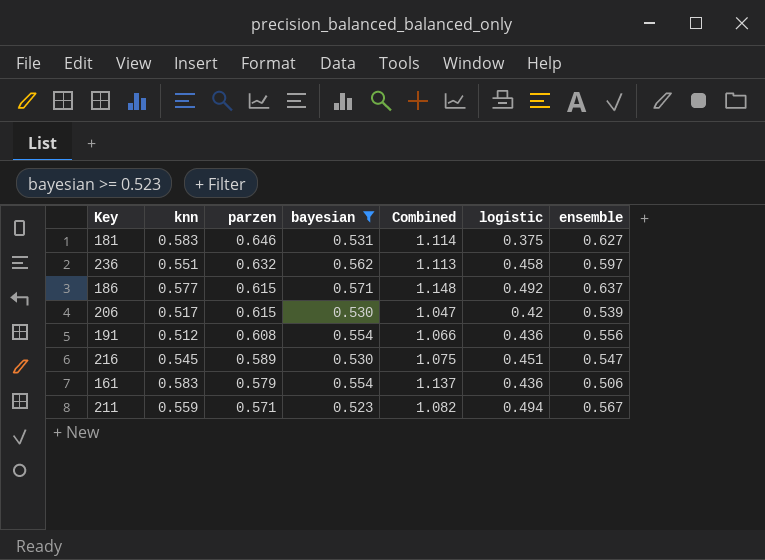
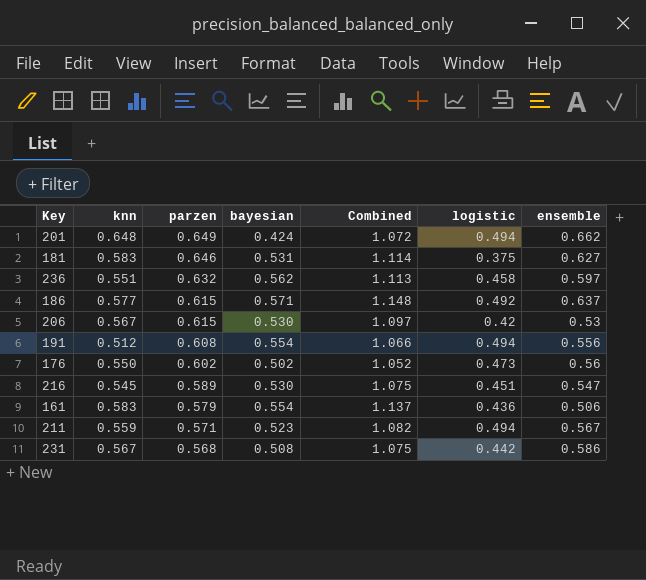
filter: bayesian >= 0.523 -> none
206 | knn: 0.517 -> 0.567
206 | Combined: 1.047 -> 1.097
206 | ensemble: 0.539 -> 0.53
191 | logistic: 0.436 -> 0.494

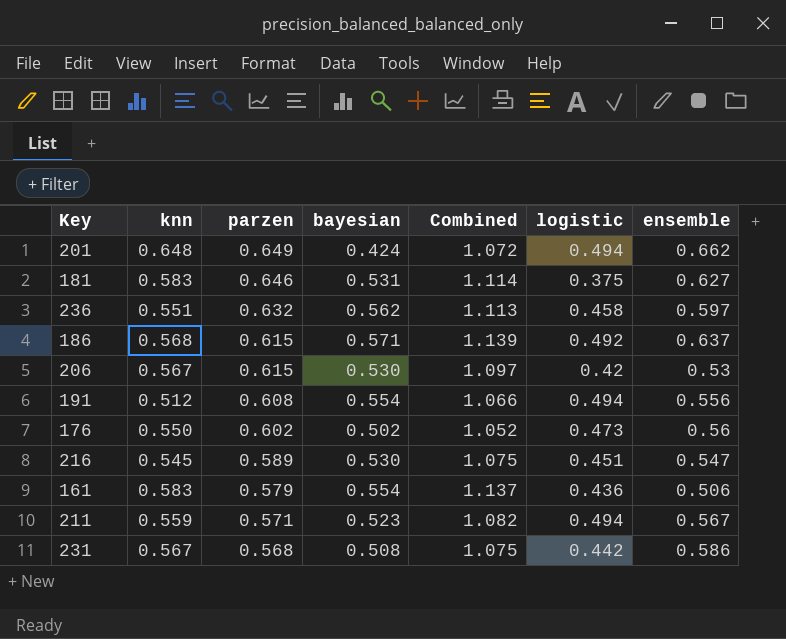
186 | knn: 0.577 -> 0.568
186 | Combined: 1.148 -> 1.139

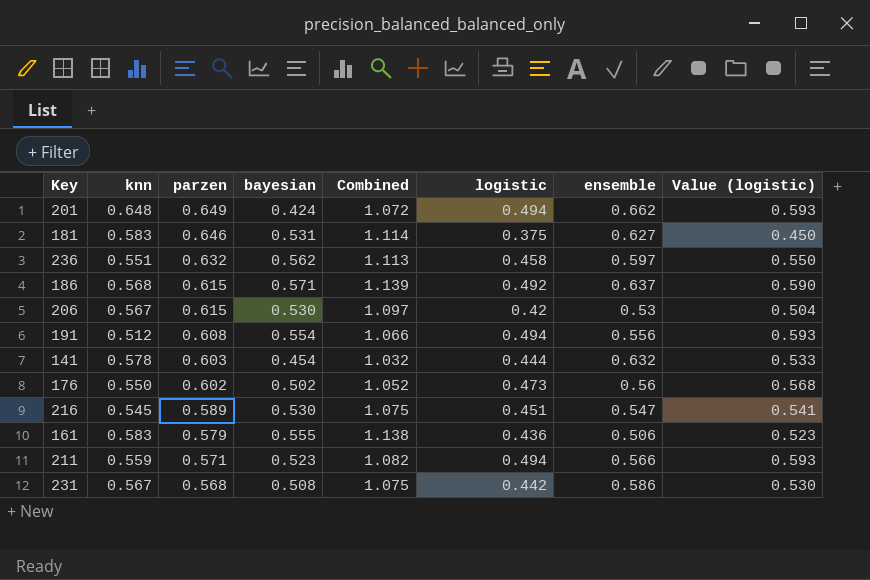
column Value (logistic) | formula: none -> [logistic] * 1.2
row 141: none -> 0.578 | 0.603 | 0.454 | 1.032 | 0.444 | 0.632 | 0.533
161 | bayesian: 0.554 -> 0.555
161 | Combined: 1.137 -> 1.138
211 | ensemble: 0.567 -> 0.566

